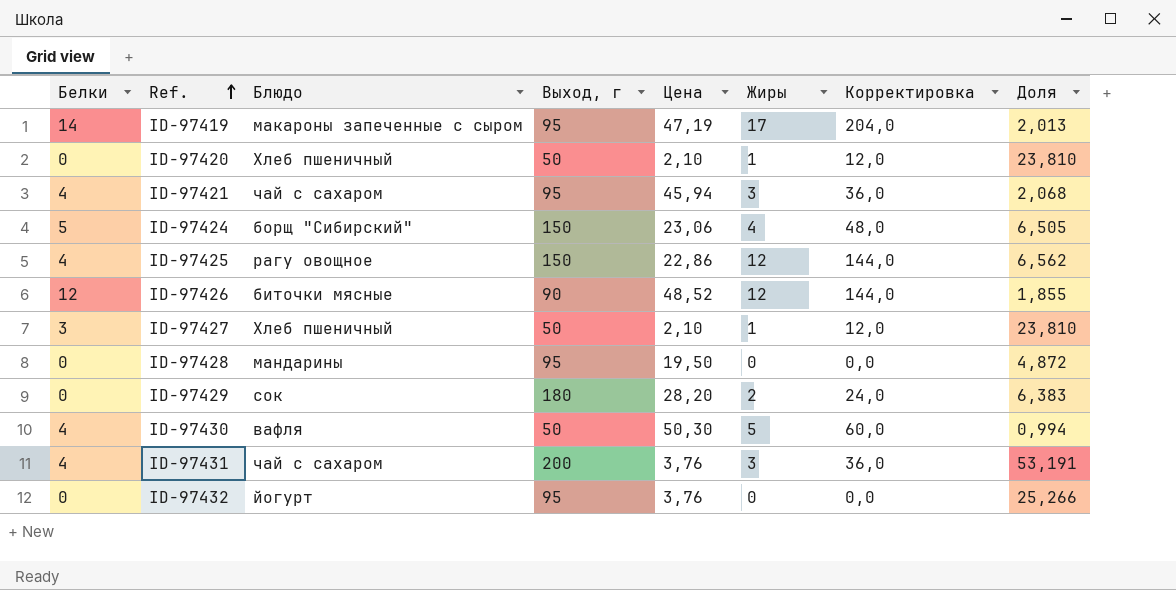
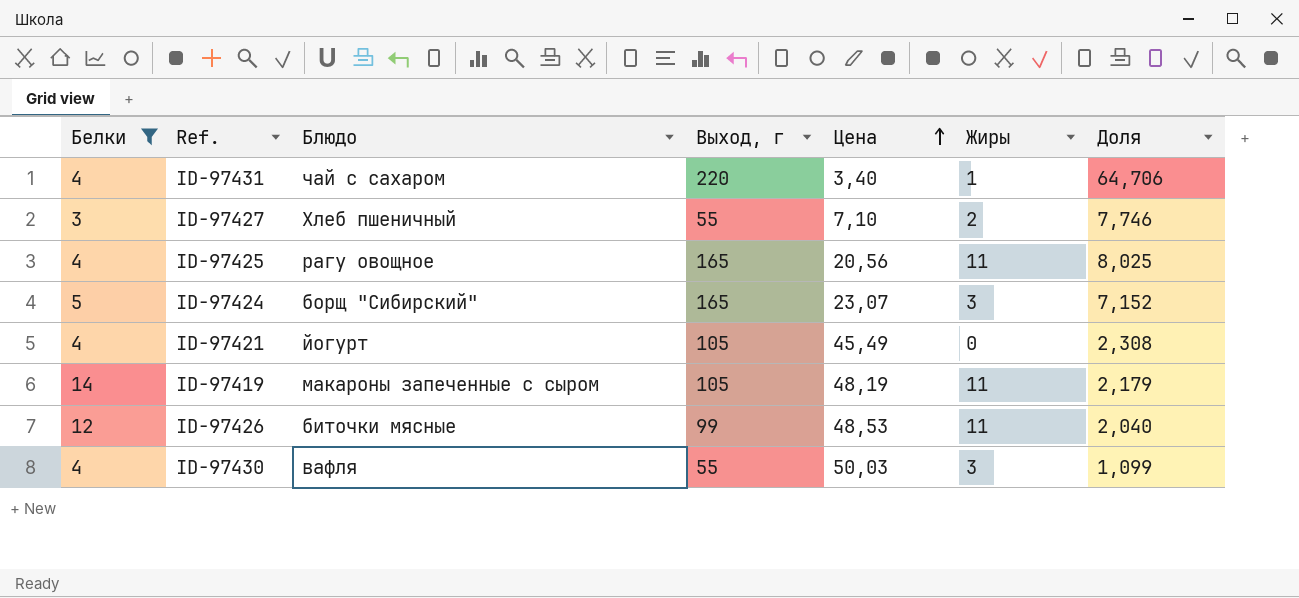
filter: none -> Белки != 0
row order: Ref. ascending -> Цена ascending
column Корректировка | formula: [Жиры] * 12 -> none
ID-97431 | Выход, г: 200 -> 220
ID-97431 | Цена: 3,76 -> 3,40
ID-97431 | Жиры: 3 -> 1
ID-97431 | Доля: 53,191 -> 64,706
ID-97427 | Выход, г: 50 -> 55
ID-97427 | Цена: 2,10 -> 7,10
ID-97427 | Жиры: 1 -> 2
ID-97427 | Доля: 23,810 -> 7,746
ID-97425 | Выход, г: 150 -> 165
ID-97425 | Цена: 22,86 -> 20,56
ID-97425 | Жиры: 12 -> 11
ID-97425 | Доля: 6,562 -> 8,025
ID-97424 | Выход, г: 150 -> 165
ID-97424 | Цена: 23,06 -> 23,07
ID-97424 | Жиры: 4 -> 3
ID-97424 | Доля: 6,505 -> 7,152
ID-97421 | Блюдо: чай с сахаром -> йогурт
ID-97421 | Выход, г: 95 -> 105
ID-97421 | Цена: 45,94 -> 45,49
ID-97421 | Жиры: 3 -> 0
ID-97421 | Доля: 2,068 -> 2,308
ID-97419 | Выход, г: 95 -> 105
ID-97419 | Цена: 47,19 -> 48,19
ID-97419 | Жиры: 17 -> 11
ID-97419 | Доля: 2,013 -> 2,179
ID-97426 | Выход, г: 90 -> 99
ID-97426 | Цена: 48,52 -> 48,53
ID-97426 | Жиры: 12 -> 11
ID-97426 | Доля: 1,855 -> 2,040
ID-97430 | Выход, г: 50 -> 55
ID-97430 | Цена: 50,30 -> 50,03
ID-97430 | Жиры: 5 -> 3
ID-97430 | Доля: 0,994 -> 1,099

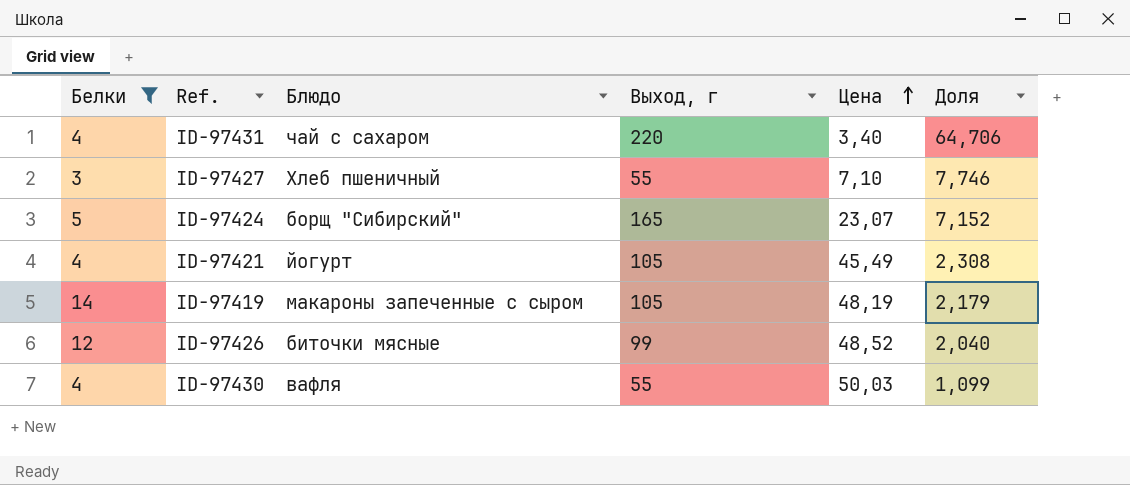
column Жиры | position: 6 -> none
row ID-97425: 4 | рагу овощное | 165 | 20,56 | 11 | 8,025 -> none
ID-97426 | Цена: 48,53 -> 48,52

